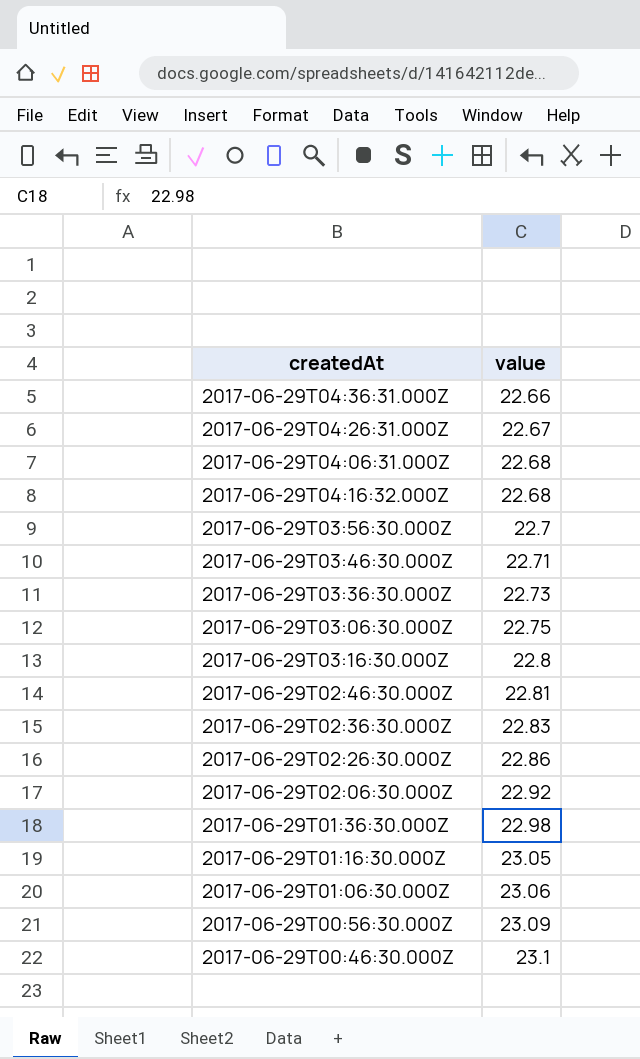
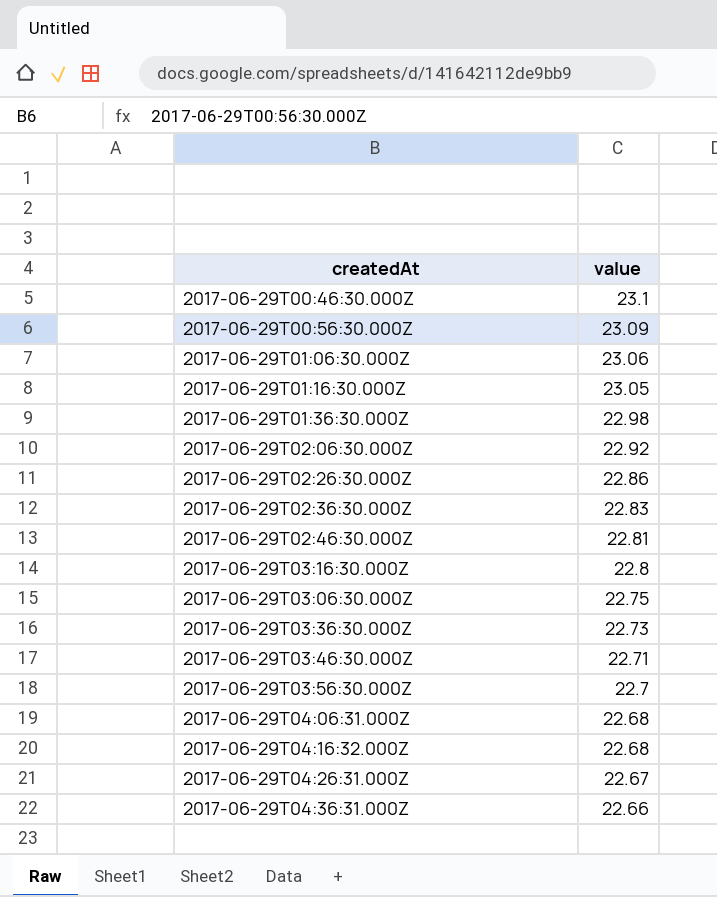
row order: value ascending -> value descending

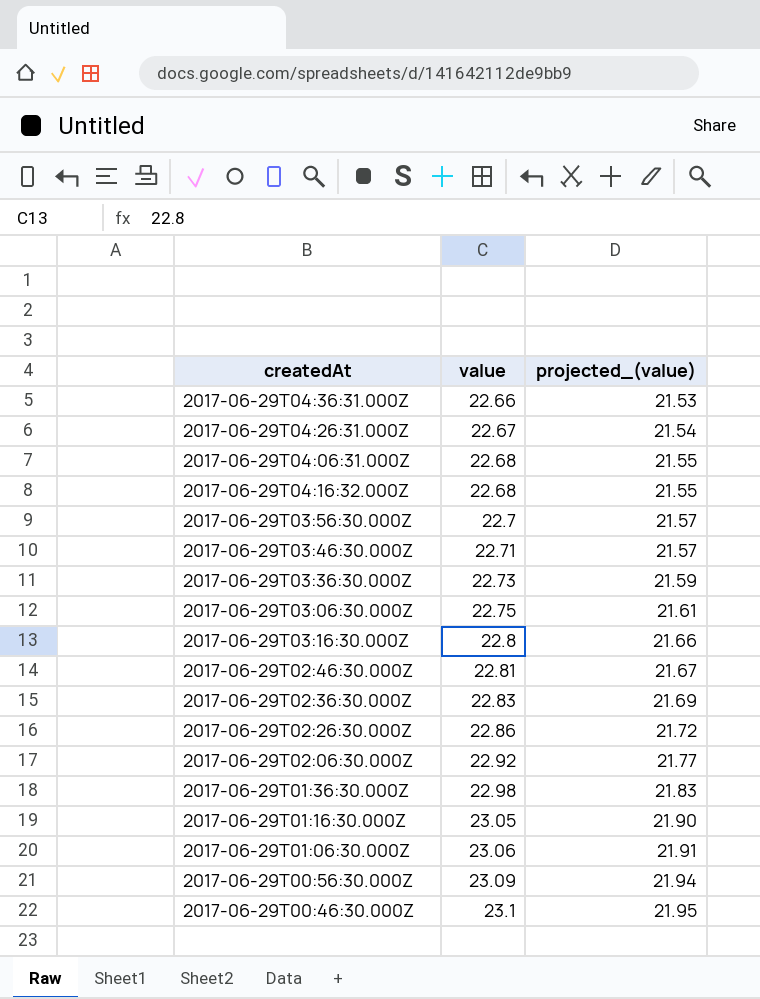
row order: value descending -> value ascending
column projected_(value) | formula: none -> [value] * 0.95

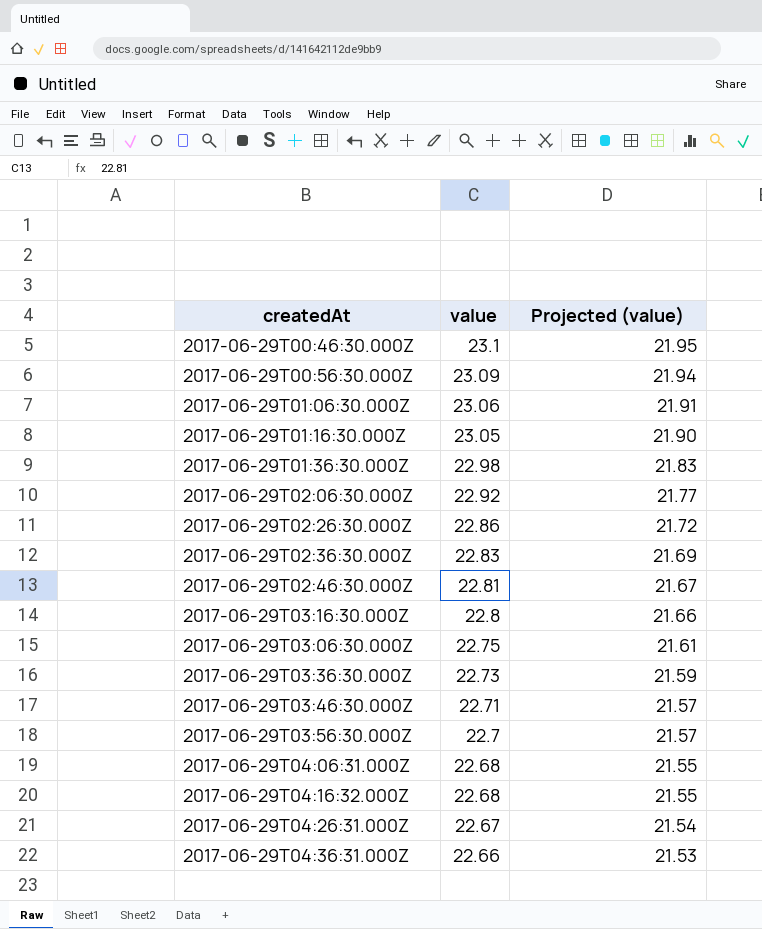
row order: value ascending -> value descending
column name: projected_(value) -> Projected (value)

